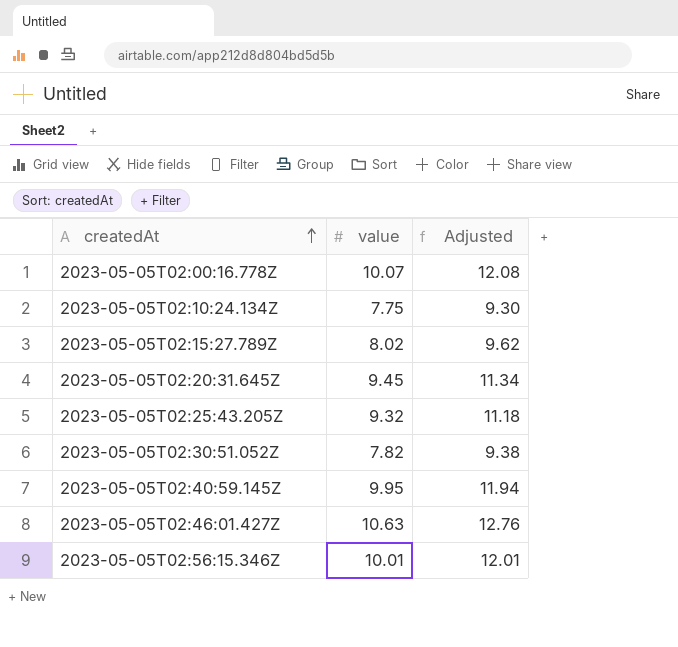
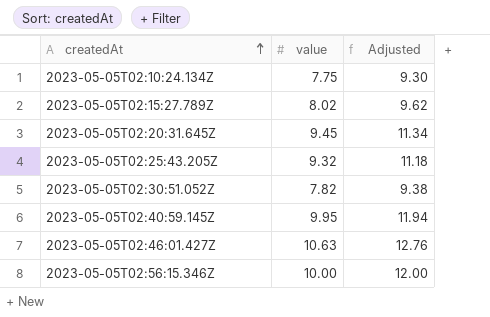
row 2023-05-05T02:00:16.778Z: 10.07 | 12.08 -> none
2023-05-05T02:56:15.346Z | value: 10.01 -> 10.00
2023-05-05T02:56:15.346Z | Adjusted: 12.01 -> 12.00

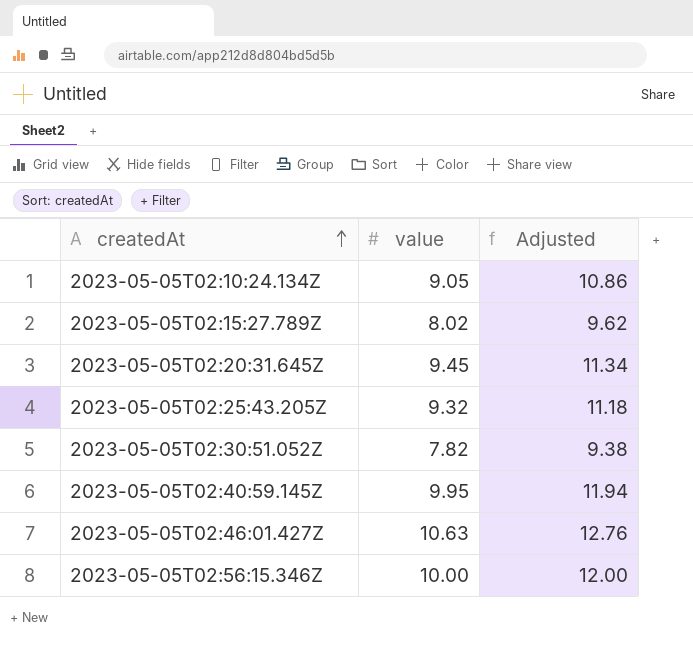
2023-05-05T02:10:24.134Z | value: 7.75 -> 9.05
2023-05-05T02:10:24.134Z | Adjusted: 9.30 -> 10.86

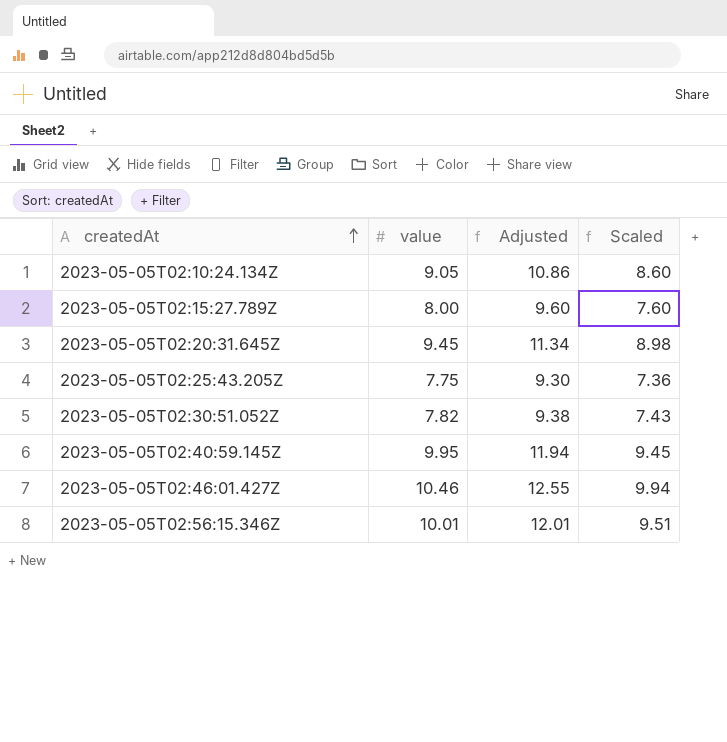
column Scaled | formula: none -> [value] * 0.95
2023-05-05T02:15:27.789Z | value: 8.02 -> 8.00
2023-05-05T02:15:27.789Z | Adjusted: 9.62 -> 9.60
2023-05-05T02:25:43.205Z | value: 9.32 -> 7.75
2023-05-05T02:25:43.205Z | Adjusted: 11.18 -> 9.30
2023-05-05T02:46:01.427Z | value: 10.63 -> 10.46
2023-05-05T02:46:01.427Z | Adjusted: 12.76 -> 12.55
2023-05-05T02:56:15.346Z | value: 10.00 -> 10.01
2023-05-05T02:56:15.346Z | Adjusted: 12.00 -> 12.01

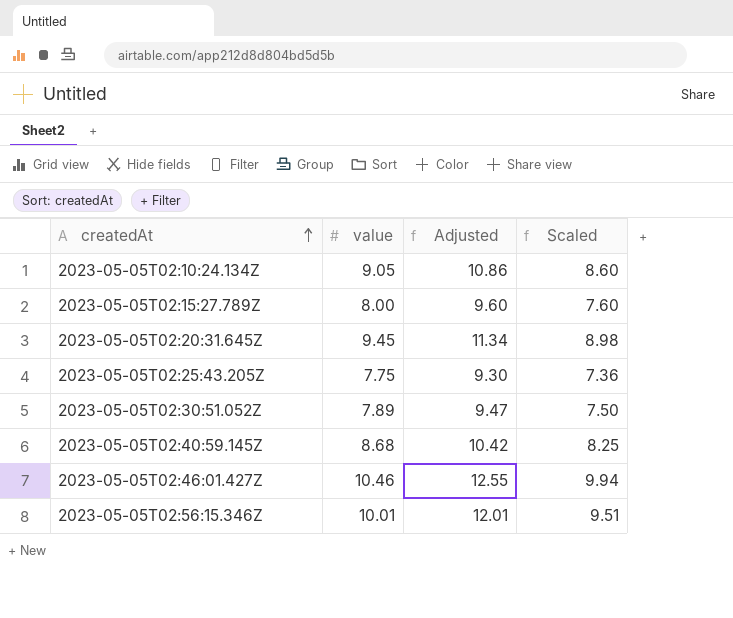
2023-05-05T02:30:51.052Z | value: 7.82 -> 7.89
2023-05-05T02:30:51.052Z | Adjusted: 9.38 -> 9.47
2023-05-05T02:30:51.052Z | Scaled: 7.43 -> 7.50
2023-05-05T02:40:59.145Z | value: 9.95 -> 8.68
2023-05-05T02:40:59.145Z | Adjusted: 11.94 -> 10.42
2023-05-05T02:40:59.145Z | Scaled: 9.45 -> 8.25

